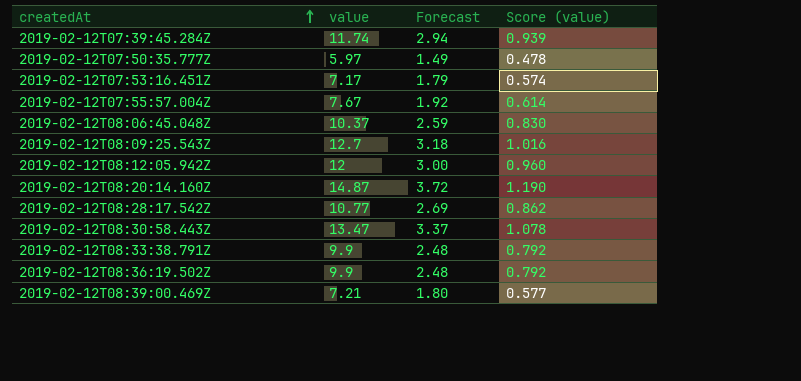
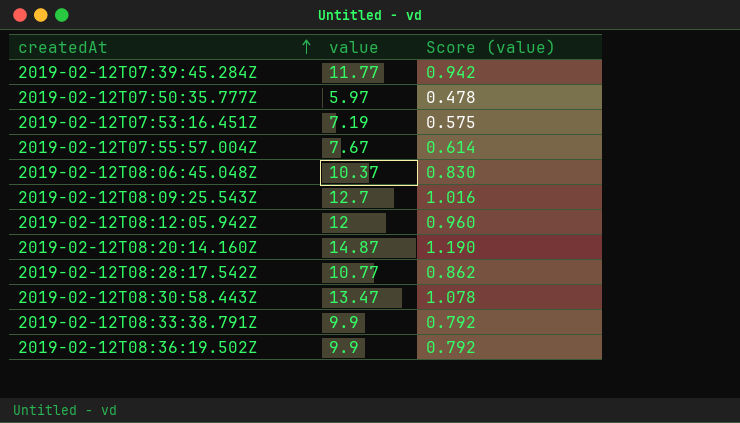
column Forecast | formula: [value] * 0.25 -> none
row 2019-02-12T08:39:00.469Z: 7.21 | 1.80 | 0.577 -> none
2019-02-12T07:39:45.284Z | value: 11.74 -> 11.77
2019-02-12T07:39:45.284Z | Score (value): 0.939 -> 0.942
2019-02-12T07:53:16.451Z | value: 7.17 -> 7.19
2019-02-12T07:53:16.451Z | Score (value): 0.574 -> 0.575

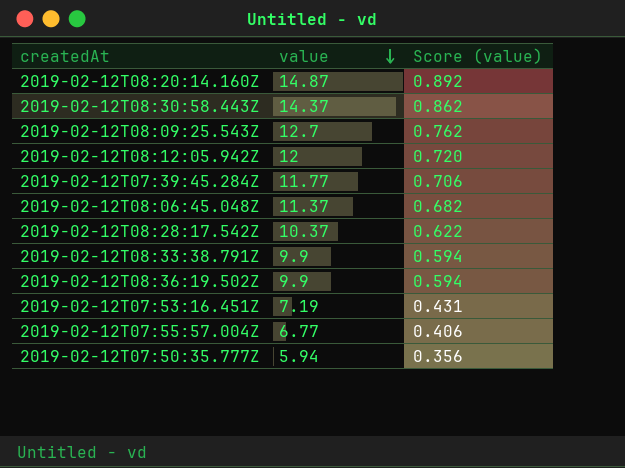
row order: createdAt ascending -> value descending
column Score (value) | formula: [value] * 0.08 -> [value] * 0.06
2019-02-12T08:30:58.443Z | value: 13.47 -> 14.37
2019-02-12T08:06:45.048Z | value: 10.37 -> 11.37
2019-02-12T08:28:17.542Z | value: 10.77 -> 10.37
2019-02-12T07:55:57.004Z | value: 7.67 -> 6.77
2019-02-12T07:50:35.777Z | value: 5.97 -> 5.94

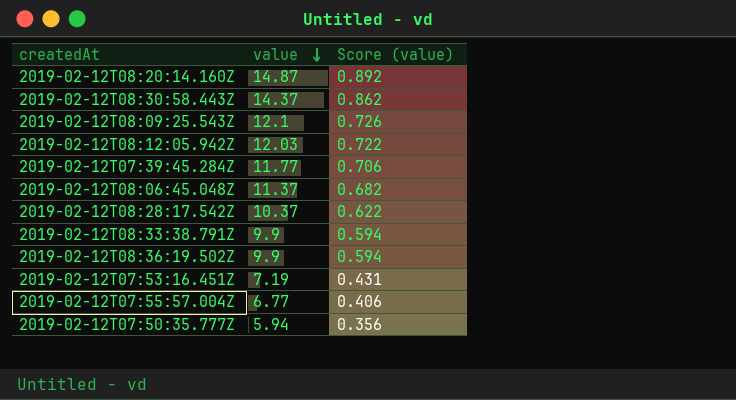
2019-02-12T08:09:25.543Z | value: 12.7 -> 12.1
2019-02-12T08:09:25.543Z | Score (value): 0.762 -> 0.726
2019-02-12T08:12:05.942Z | value: 12 -> 12.03
2019-02-12T08:12:05.942Z | Score (value): 0.720 -> 0.722

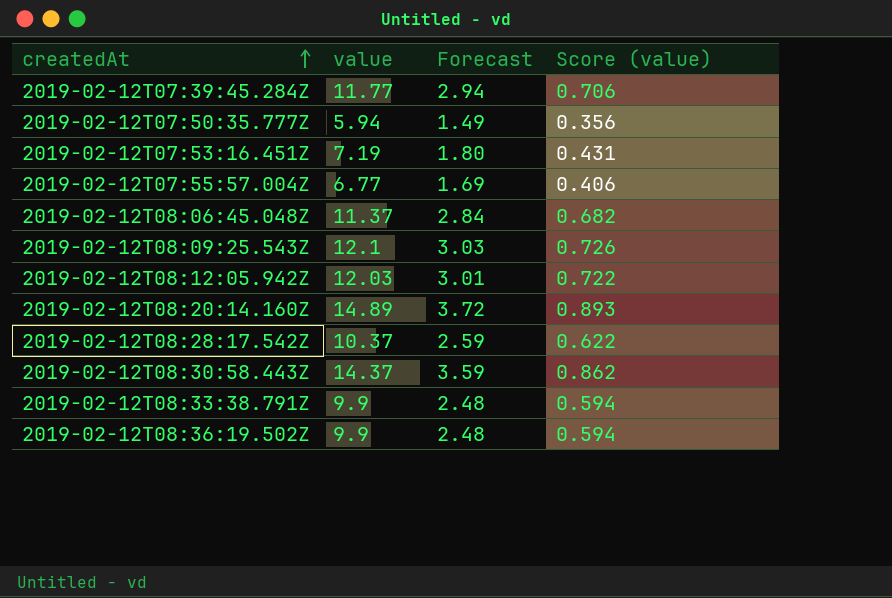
row order: value descending -> createdAt ascending
column Forecast | formula: none -> [value] * 0.25
2019-02-12T08:20:14.160Z | value: 14.87 -> 14.89
2019-02-12T08:20:14.160Z | Score (value): 0.892 -> 0.893

